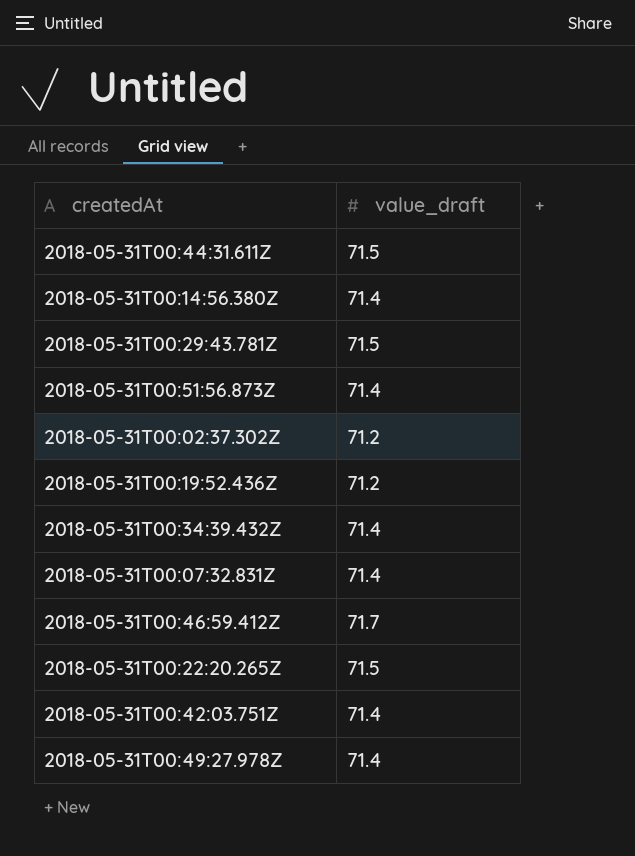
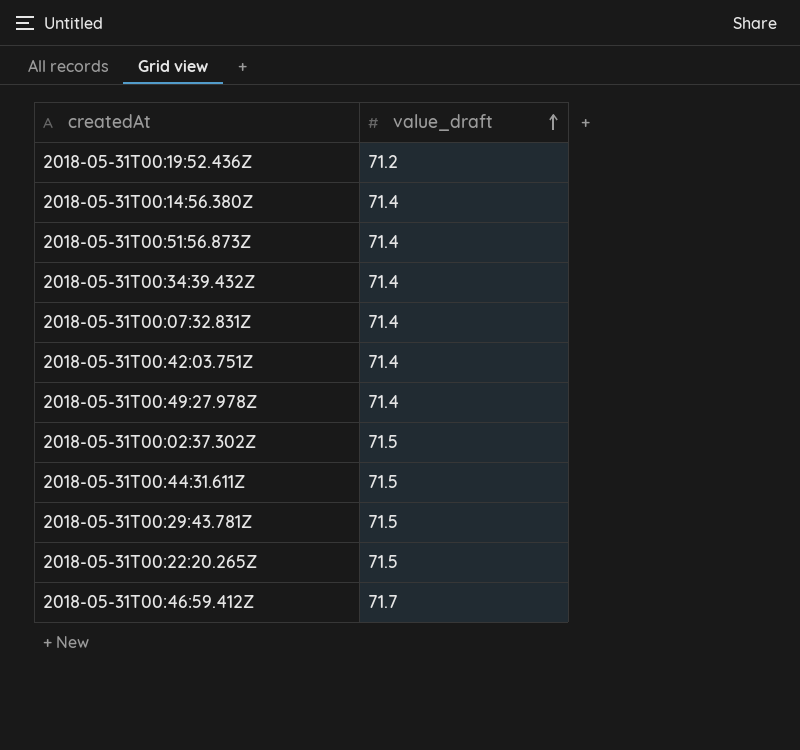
row order: none -> value_draft ascending
2018-05-31T00:02:37.302Z | value_draft: 71.2 -> 71.5

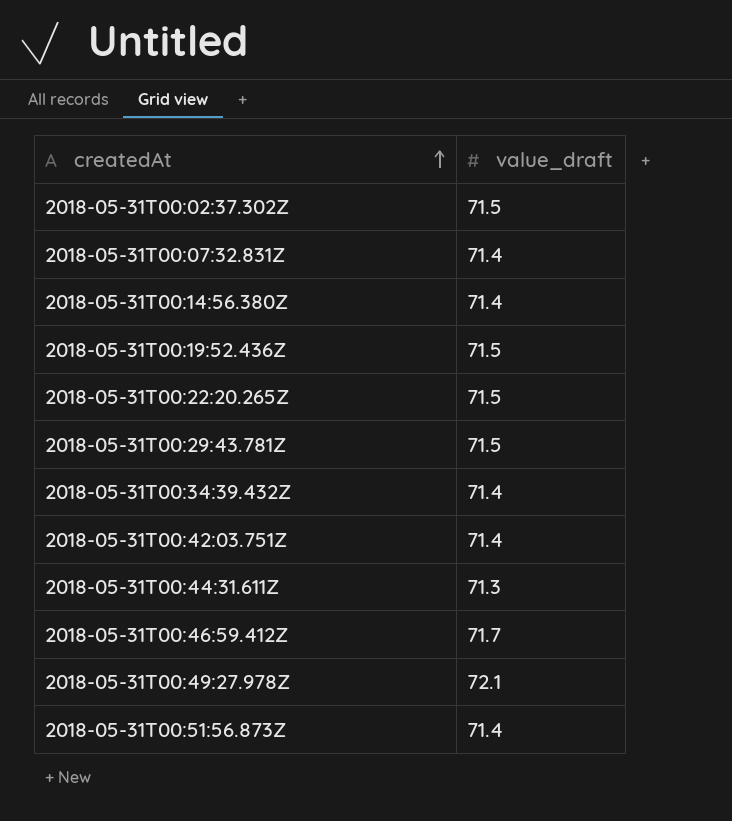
row order: value_draft ascending -> createdAt ascending
2018-05-31T00:19:52.436Z | value_draft: 71.2 -> 71.5
2018-05-31T00:44:31.611Z | value_draft: 71.5 -> 71.3
2018-05-31T00:49:27.978Z | value_draft: 71.4 -> 72.1

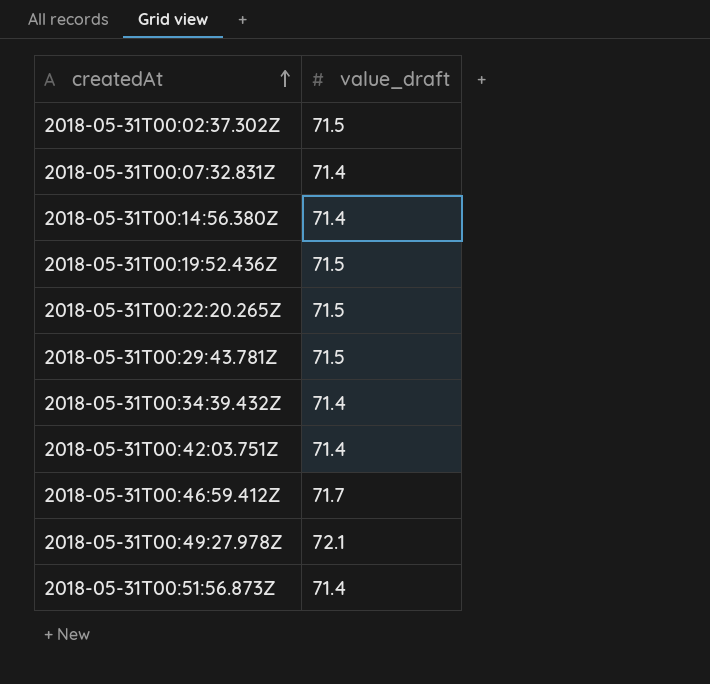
row 2018-05-31T00:44:31.611Z: 71.3 -> none

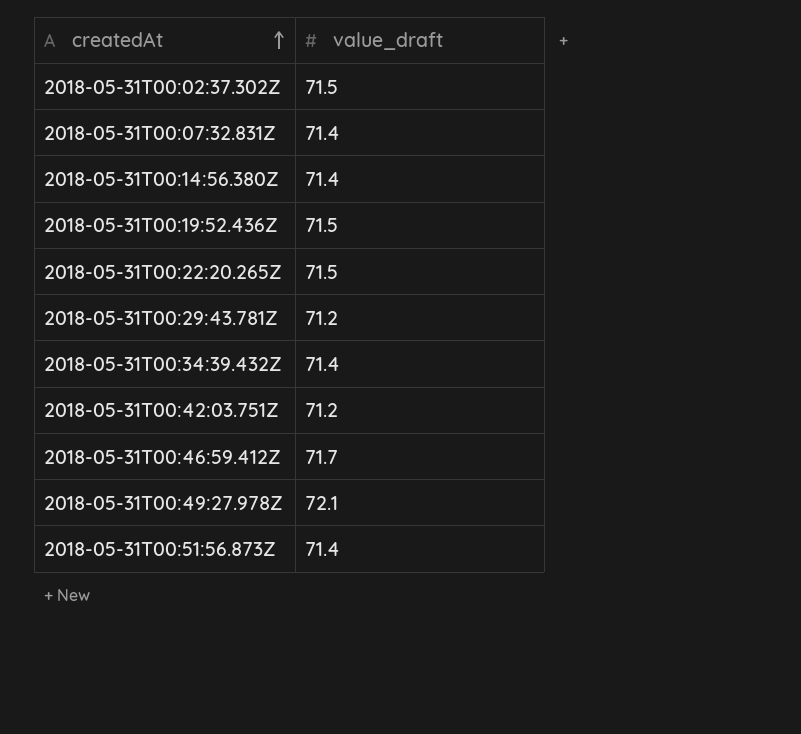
2018-05-31T00:29:43.781Z | value_draft: 71.5 -> 71.2
2018-05-31T00:42:03.751Z | value_draft: 71.4 -> 71.2

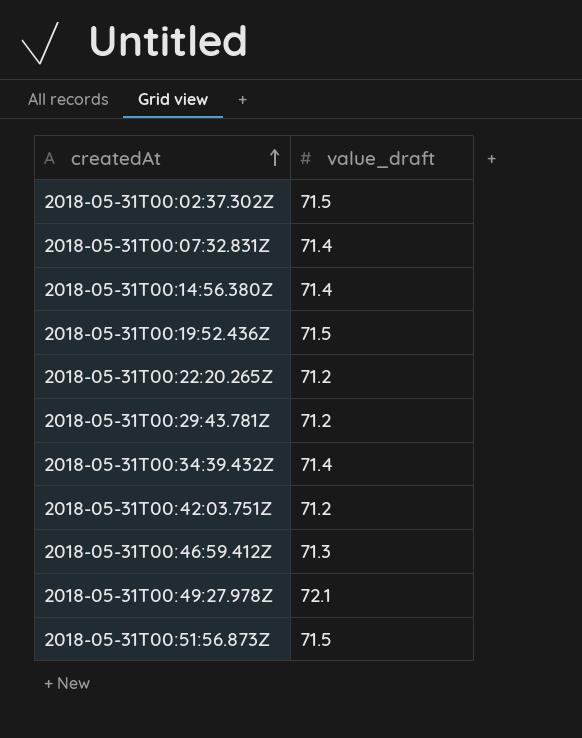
2018-05-31T00:22:20.265Z | value_draft: 71.5 -> 71.2
2018-05-31T00:46:59.412Z | value_draft: 71.7 -> 71.3
2018-05-31T00:51:56.873Z | value_draft: 71.4 -> 71.5

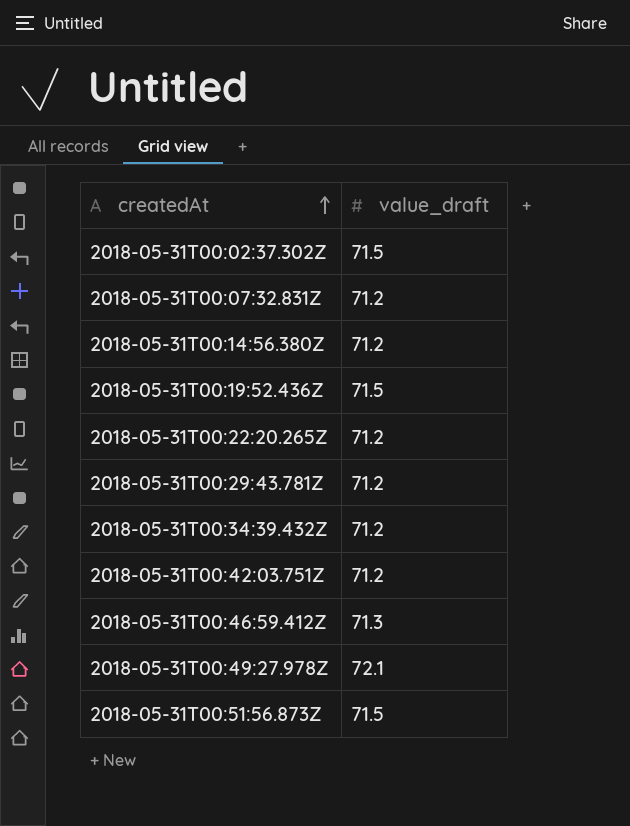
2018-05-31T00:07:32.831Z | value_draft: 71.4 -> 71.2
2018-05-31T00:14:56.380Z | value_draft: 71.4 -> 71.2
2018-05-31T00:34:39.432Z | value_draft: 71.4 -> 71.2

